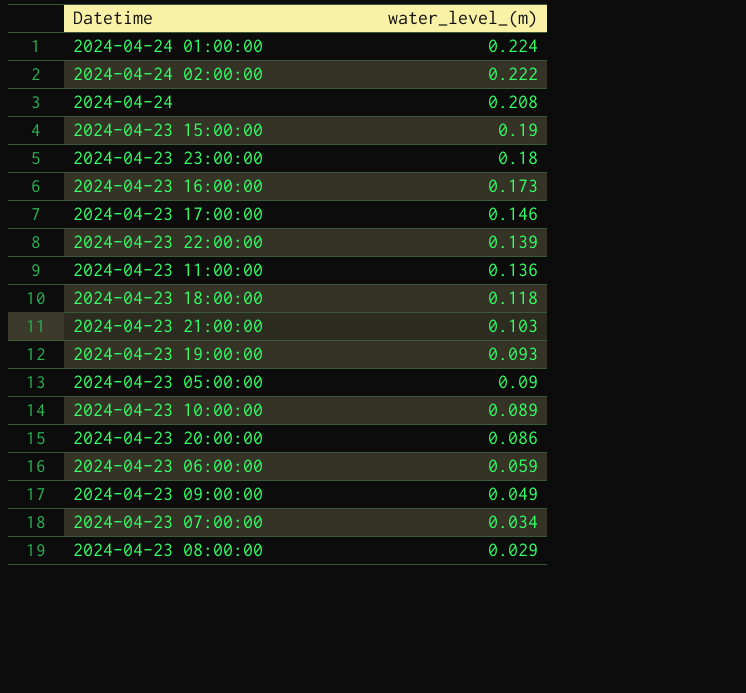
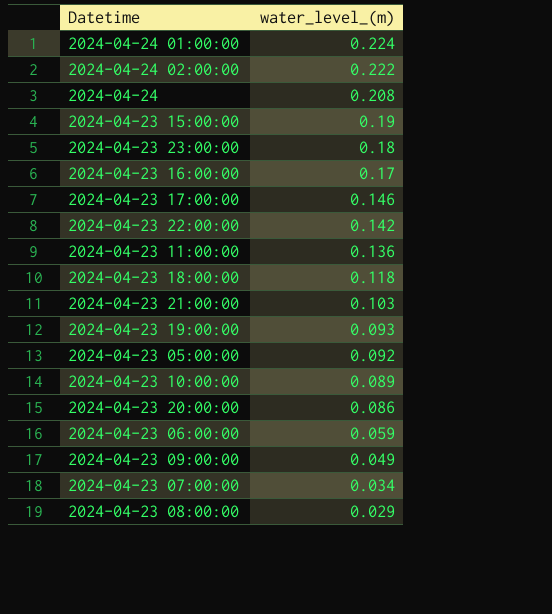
2024-04-23 16:00:00 | water_level_(m): 0.173 -> 0.17
2024-04-23 22:00:00 | water_level_(m): 0.139 -> 0.142
2024-04-23 05:00:00 | water_level_(m): 0.09 -> 0.092

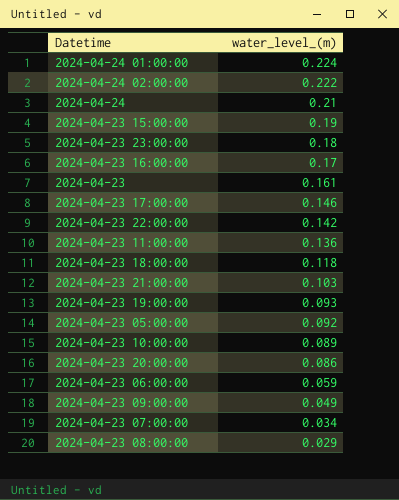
2024-04-24 | water_level_(m): 0.208 -> 0.21
row 2024-04-23: none -> 0.161

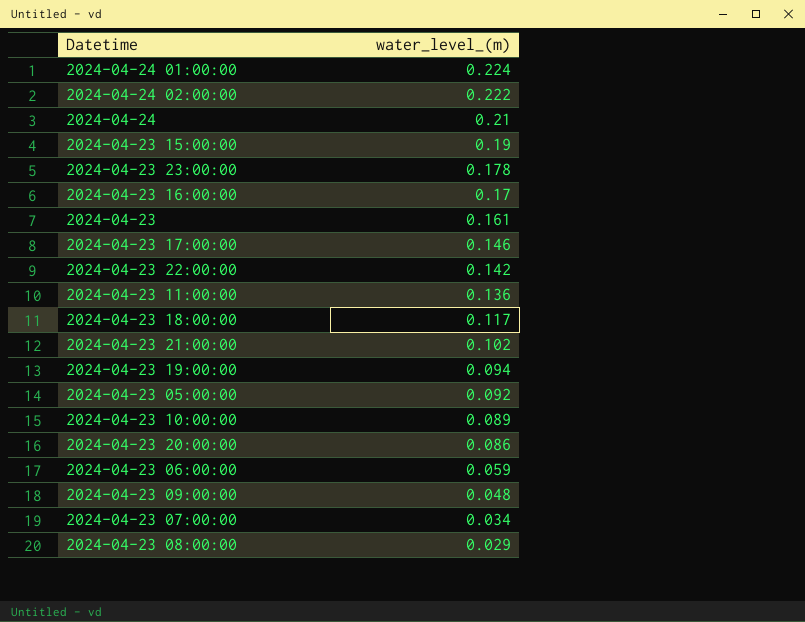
2024-04-23 23:00:00 | water_level_(m): 0.18 -> 0.178
2024-04-23 18:00:00 | water_level_(m): 0.118 -> 0.117
2024-04-23 21:00:00 | water_level_(m): 0.103 -> 0.102
2024-04-23 19:00:00 | water_level_(m): 0.093 -> 0.094
2024-04-23 09:00:00 | water_level_(m): 0.049 -> 0.048

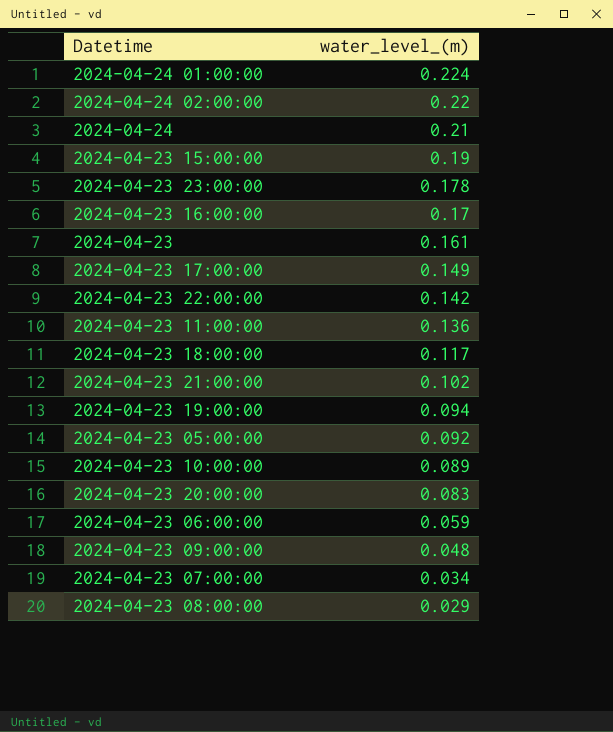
2024-04-24 02:00:00 | water_level_(m): 0.222 -> 0.22
2024-04-23 17:00:00 | water_level_(m): 0.146 -> 0.149
2024-04-23 20:00:00 | water_level_(m): 0.086 -> 0.083

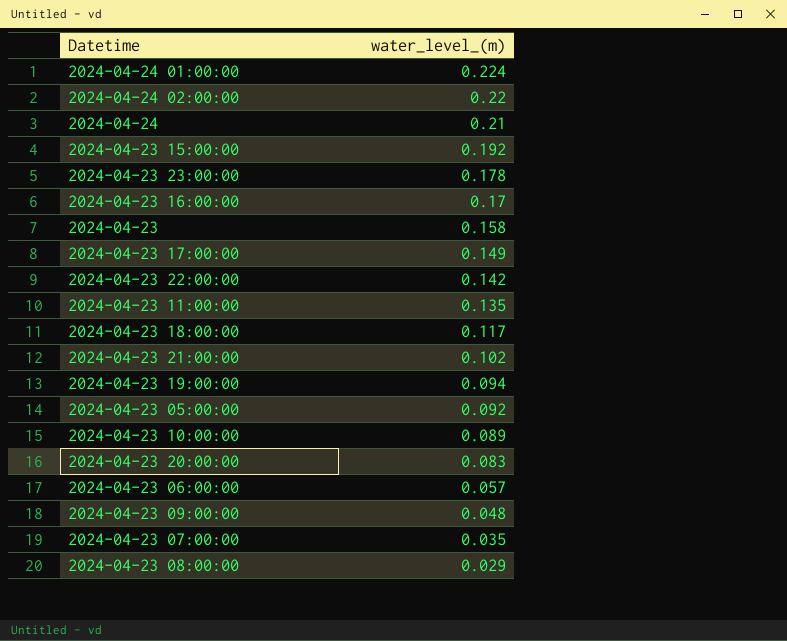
2024-04-23 15:00:00 | water_level_(m): 0.19 -> 0.192
2024-04-23 | water_level_(m): 0.161 -> 0.158
2024-04-23 11:00:00 | water_level_(m): 0.136 -> 0.135
2024-04-23 06:00:00 | water_level_(m): 0.059 -> 0.057
2024-04-23 07:00:00 | water_level_(m): 0.034 -> 0.035

